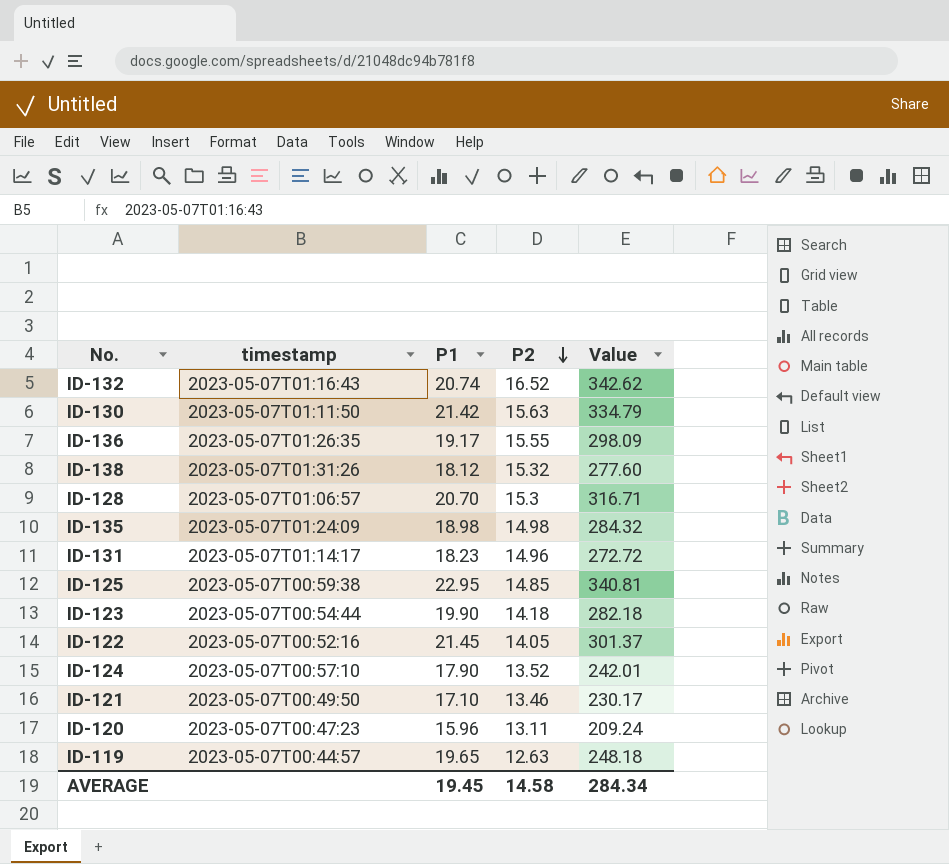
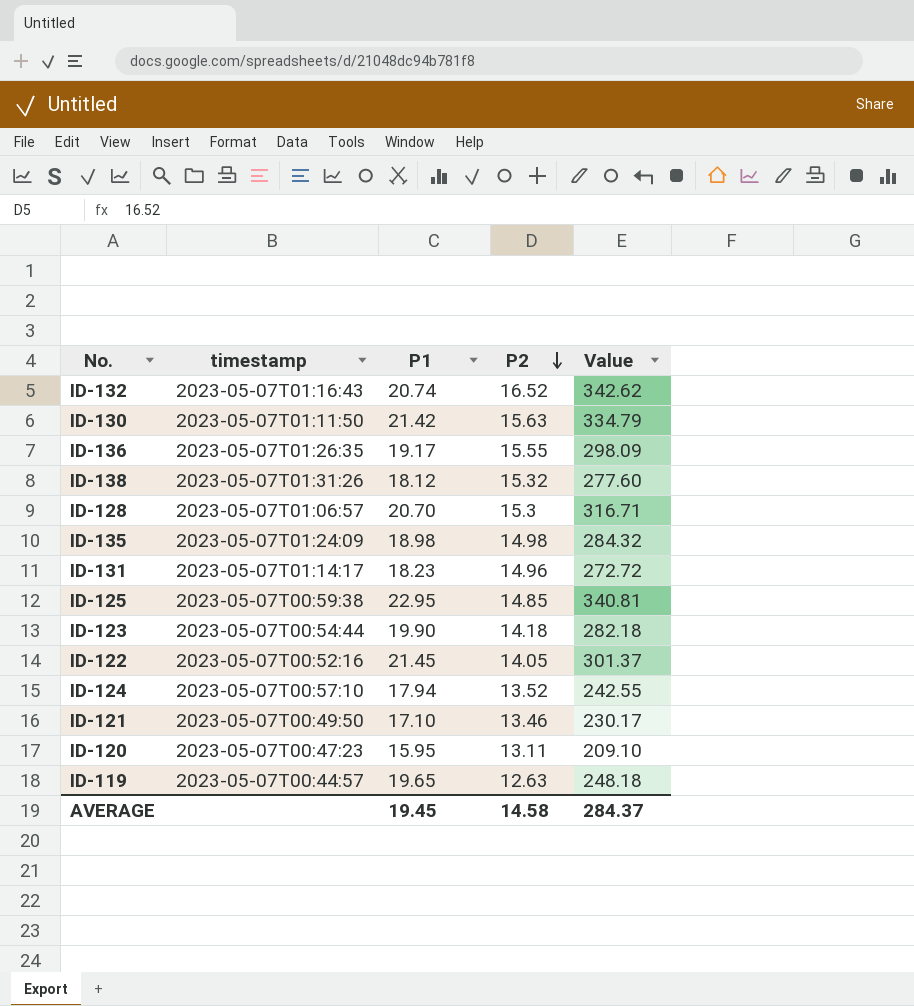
ID-124 | P1: 17.90 -> 17.94
ID-124 | Value: 242.01 -> 242.55
ID-120 | P1: 15.96 -> 15.95
ID-120 | Value: 209.24 -> 209.10
AVERAGE | Value: 284.34 -> 284.37

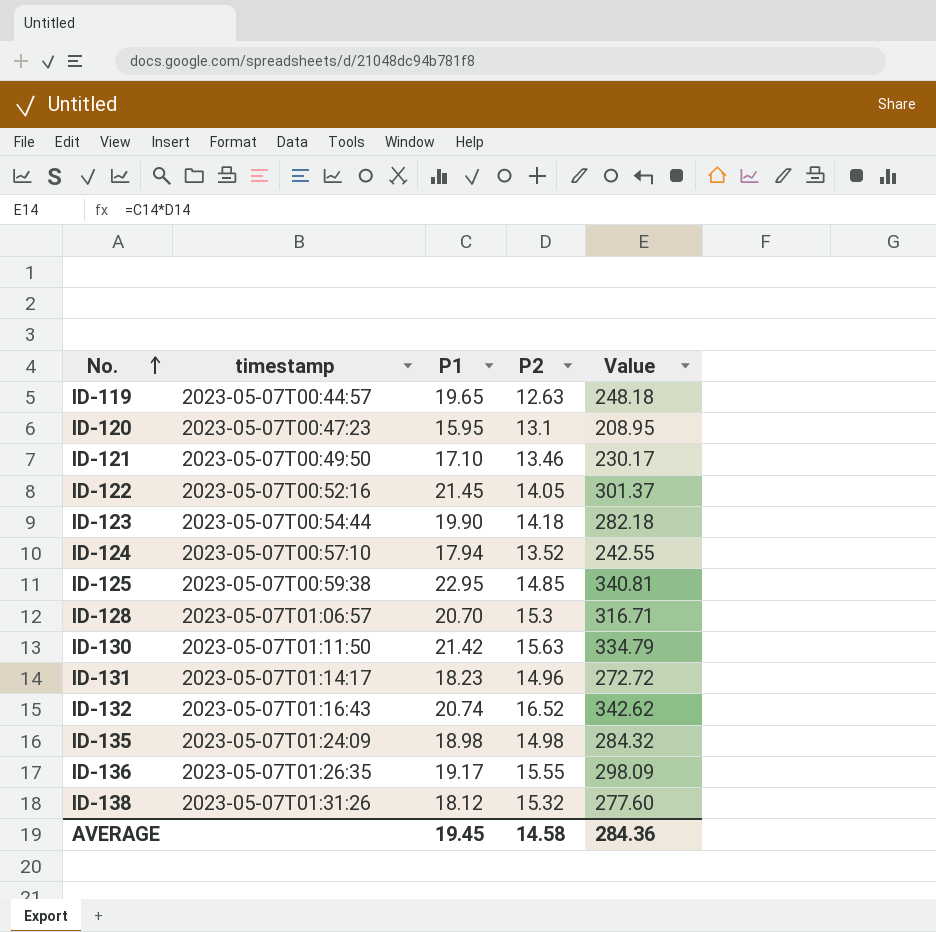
row order: P2 descending -> No. ascending
ID-120 | P2: 13.11 -> 13.1
ID-120 | Value: 209.10 -> 208.95
AVERAGE | Value: 284.37 -> 284.36

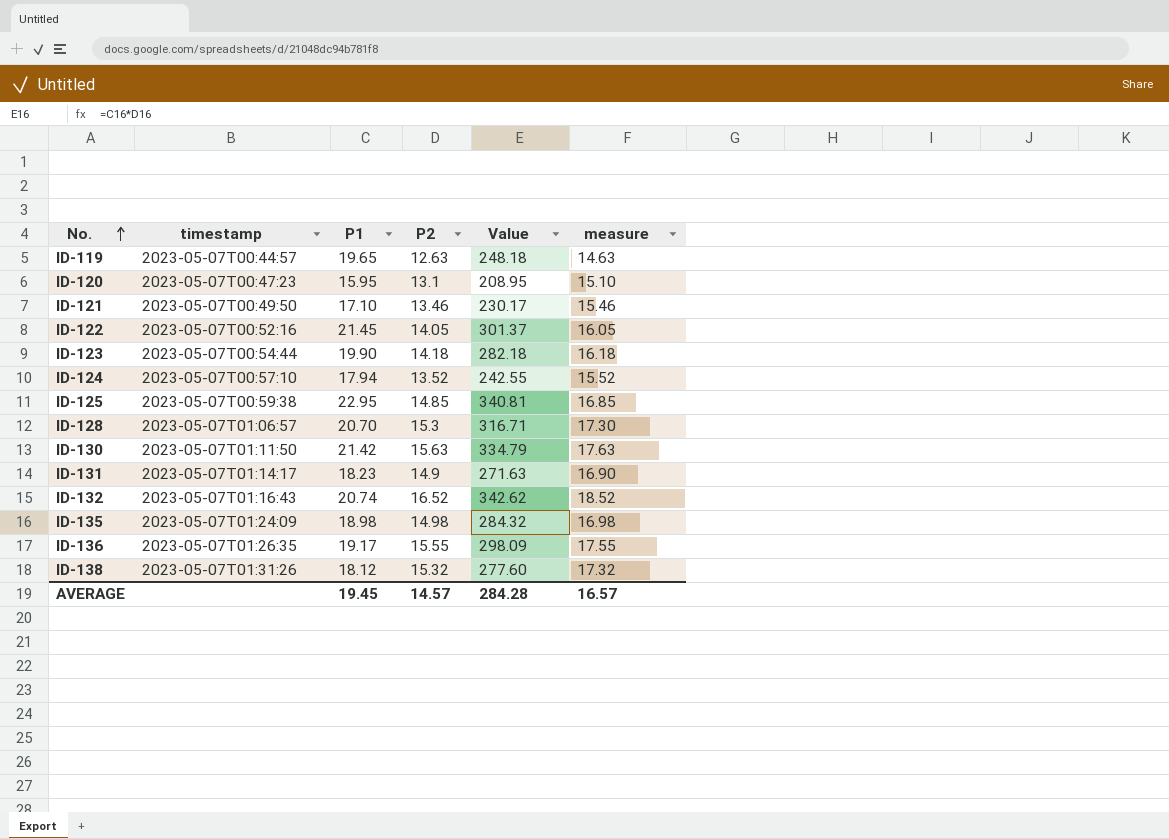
column measure | formula: none -> [P2] + 2
ID-131 | P2: 14.96 -> 14.9
ID-131 | Value: 272.72 -> 271.63
AVERAGE | P2: 14.58 -> 14.57
AVERAGE | Value: 284.36 -> 284.28

